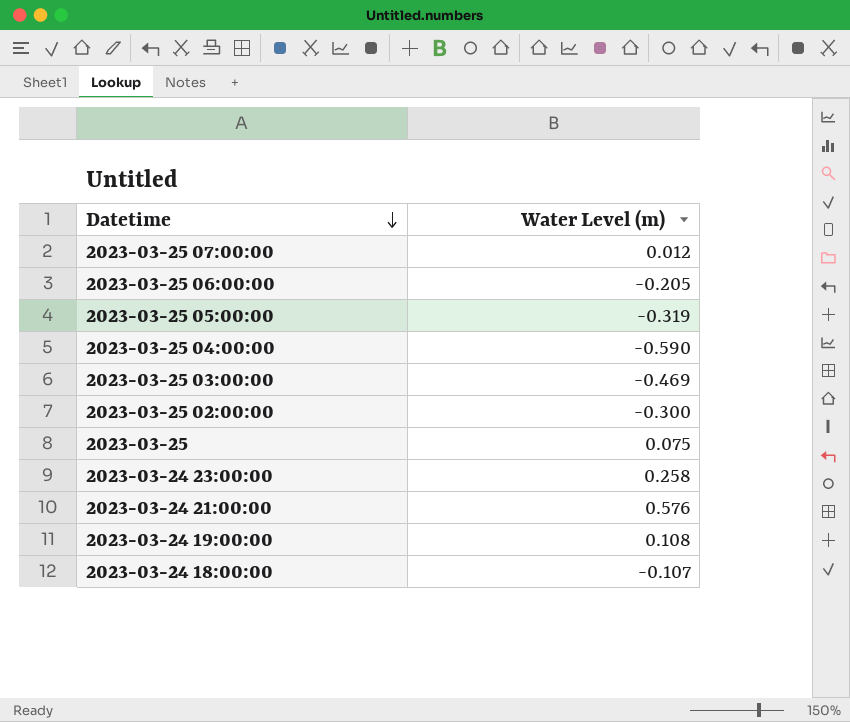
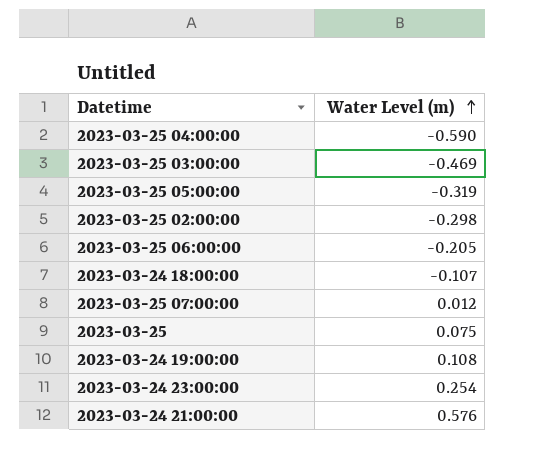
row order: Datetime descending -> Water Level (m) ascending
2023-03-25 02:00:00 | Water Level (m): -0.300 -> -0.298
2023-03-24 23:00:00 | Water Level (m): 0.258 -> 0.254

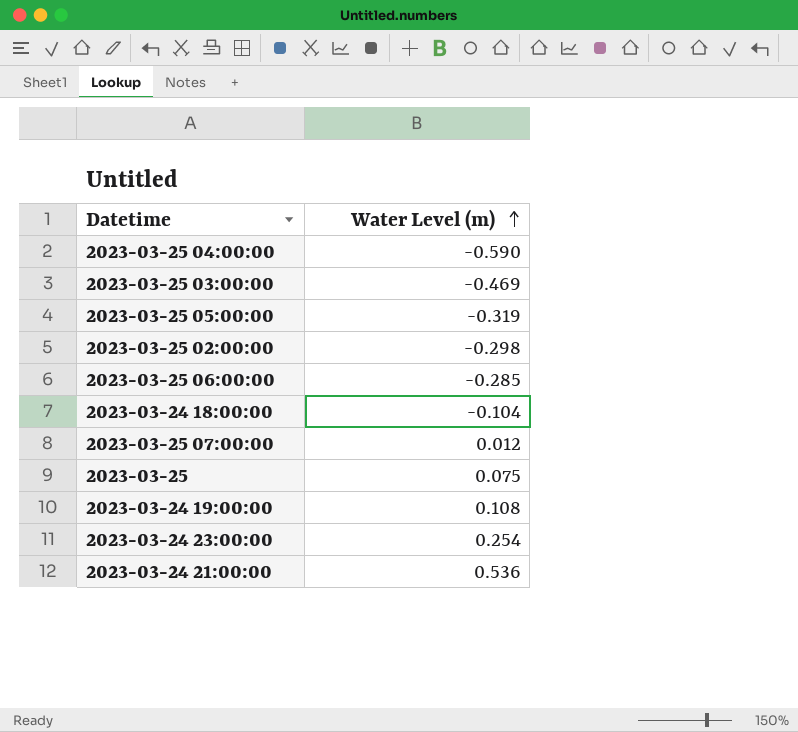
2023-03-25 06:00:00 | Water Level (m): -0.205 -> -0.285
2023-03-24 18:00:00 | Water Level (m): -0.107 -> -0.104
2023-03-24 21:00:00 | Water Level (m): 0.576 -> 0.536

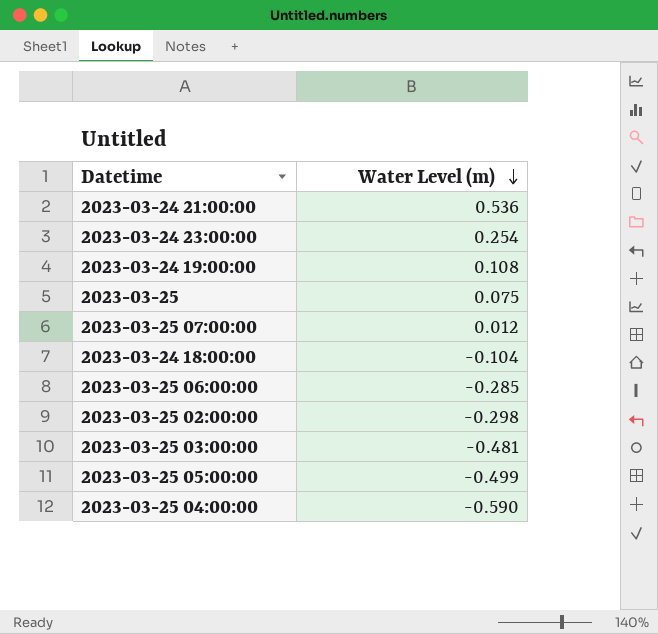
row order: Water Level (m) ascending -> Water Level (m) descending
2023-03-25 03:00:00 | Water Level (m): -0.469 -> -0.481
2023-03-25 05:00:00 | Water Level (m): -0.319 -> -0.499

